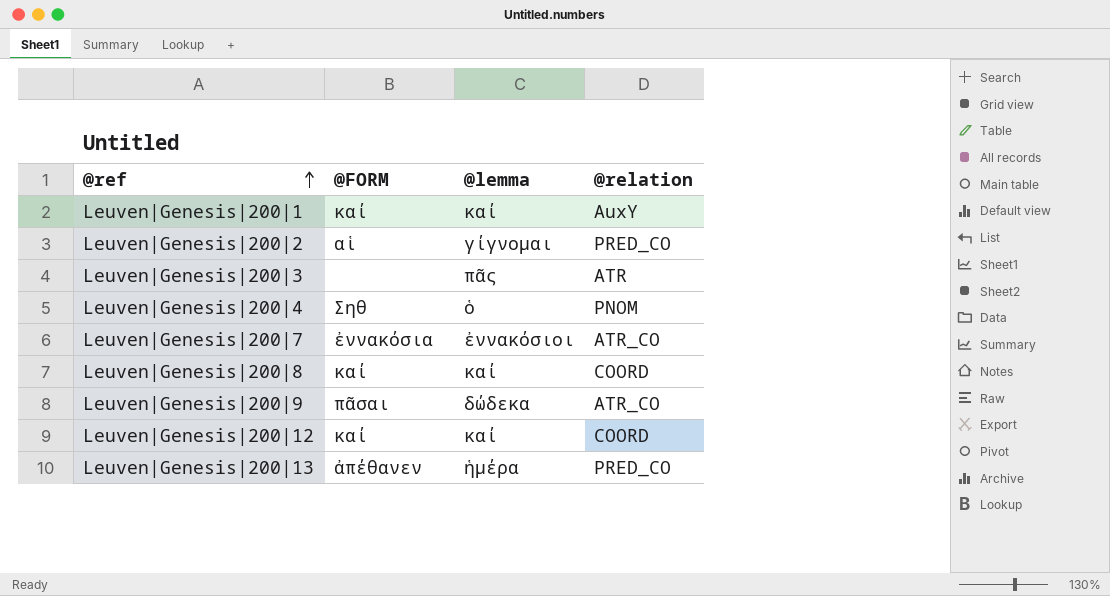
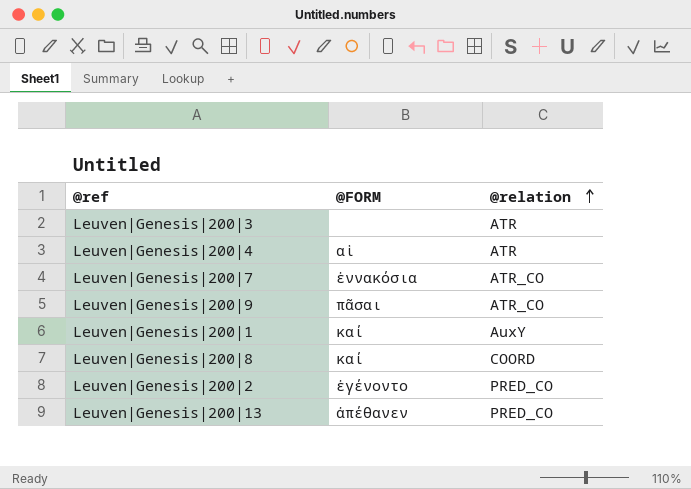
row order: @ref ascending -> @relation ascending
column @lemma | position: 3 -> none
row Leuven|Genesis|200|12: καί | καί | COORD -> none
Leuven|Genesis|200|4 | @FORM: Σηθ -> αἱ
Leuven|Genesis|200|4 | @relation: PNOM -> ATR
Leuven|Genesis|200|2 | @FORM: αἱ -> ἐγένοντο

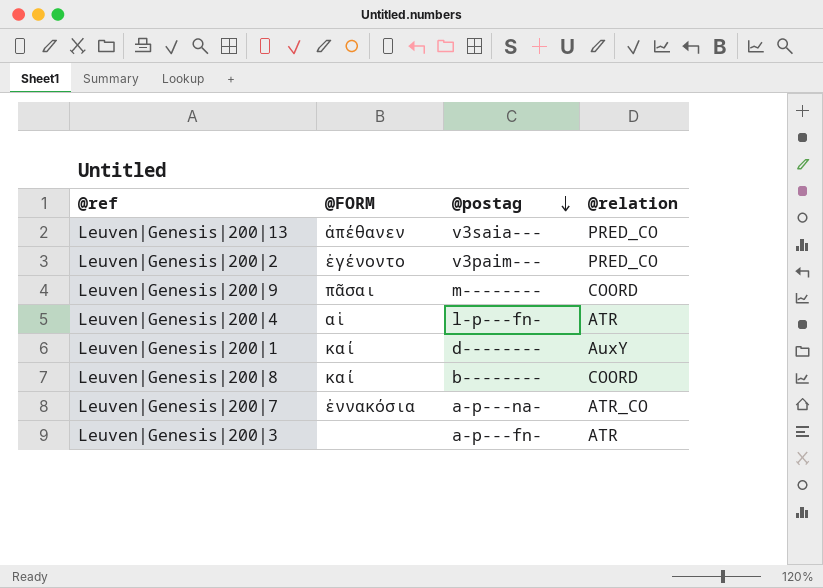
row order: @relation ascending -> @postag descending
column @postag | position: none -> 3
Leuven|Genesis|200|9 | @relation: ATR_CO -> COORD

